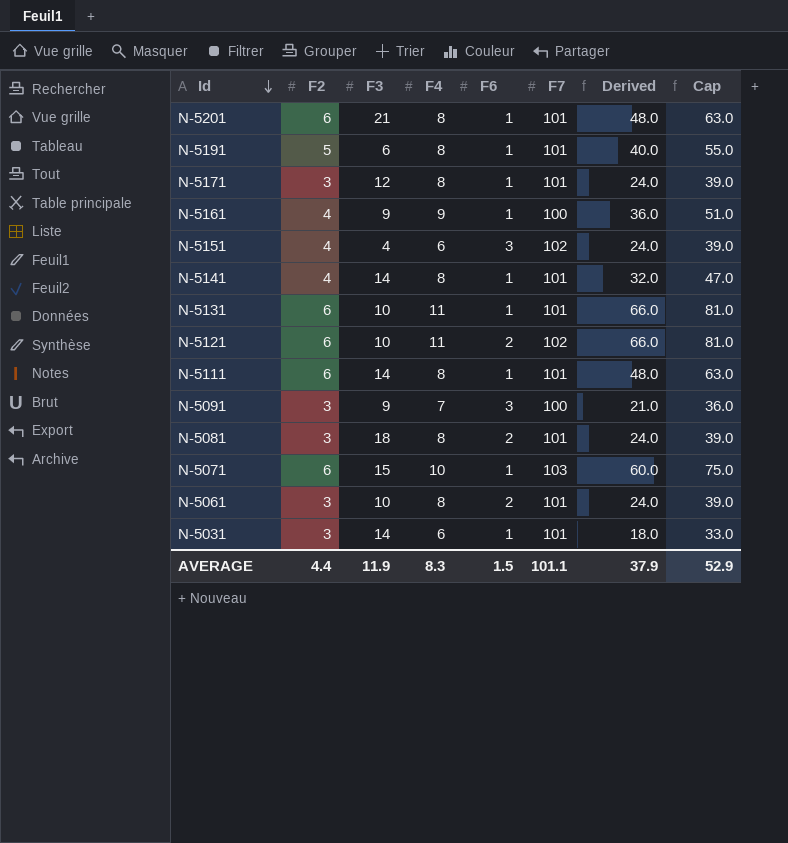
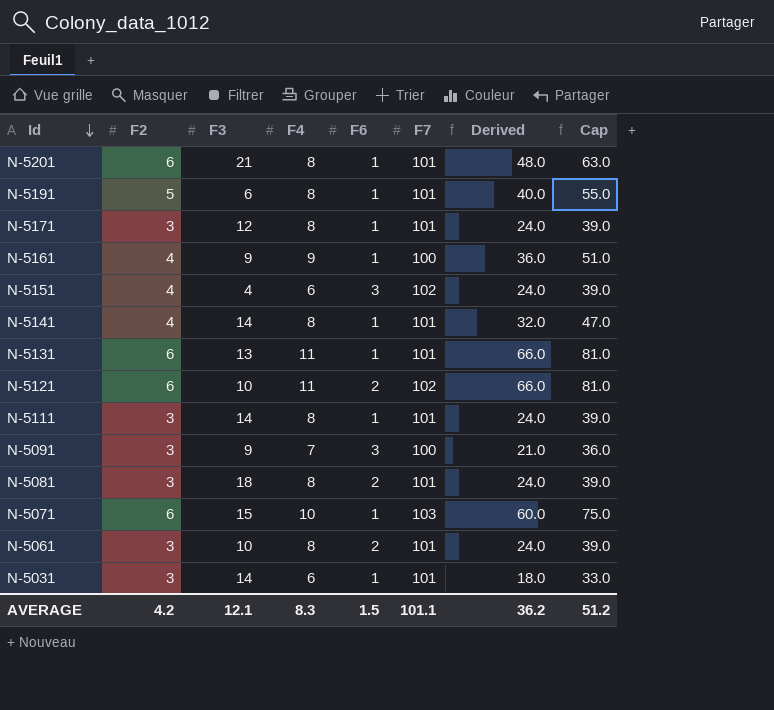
N-5131 | F3: 10 -> 13
N-5111 | F2: 6 -> 3
N-5111 | Derived: 48.0 -> 24.0
N-5111 | Cap: 63.0 -> 39.0
AVERAGE | F2: 4.4 -> 4.2
AVERAGE | F3: 11.9 -> 12.1
AVERAGE | Derived: 37.9 -> 36.2
AVERAGE | Cap: 52.9 -> 51.2

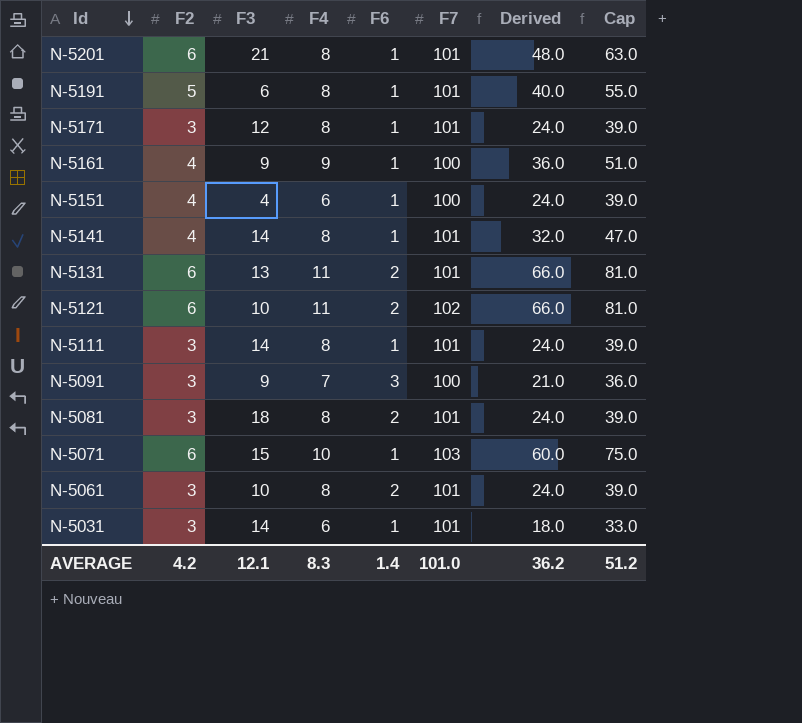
N-5151 | F6: 3 -> 1
N-5151 | F7: 102 -> 100
N-5131 | F6: 1 -> 2
AVERAGE | F6: 1.5 -> 1.4
AVERAGE | F7: 101.1 -> 101.0

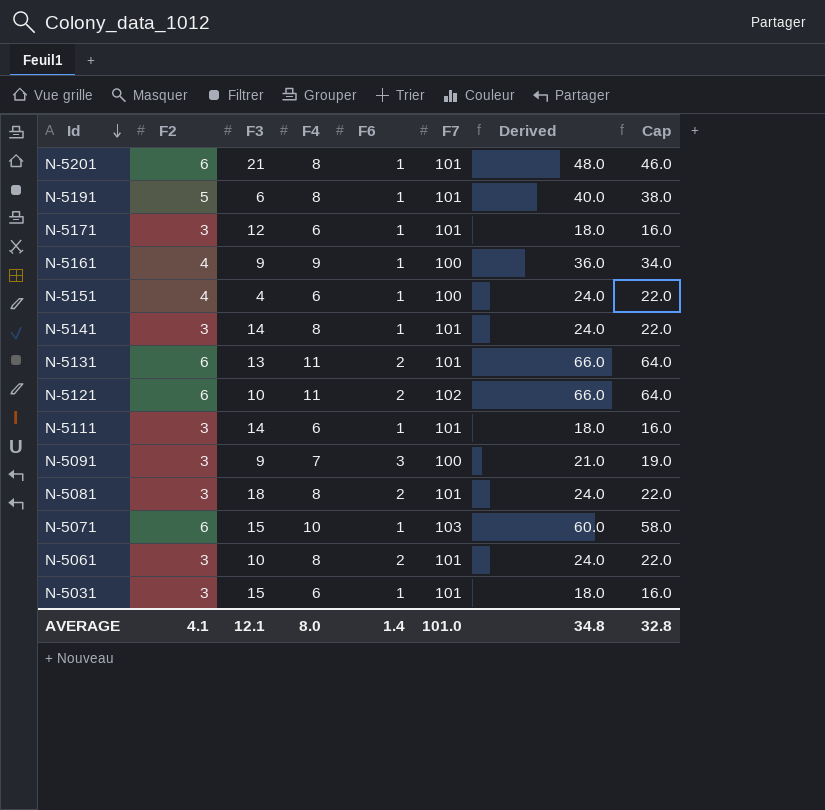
column Cap | formula: [Derived] + 15 -> [Derived] - 2
N-5171 | F4: 8 -> 6
N-5171 | Derived: 24.0 -> 18.0
N-5141 | F2: 4 -> 3
N-5141 | Derived: 32.0 -> 24.0
N-5111 | F4: 8 -> 6
N-5111 | Derived: 24.0 -> 18.0
N-5031 | F3: 14 -> 15
AVERAGE | F2: 4.2 -> 4.1
AVERAGE | F4: 8.3 -> 8.0
AVERAGE | Derived: 36.2 -> 34.8
AVERAGE | Cap: 51.2 -> 32.8

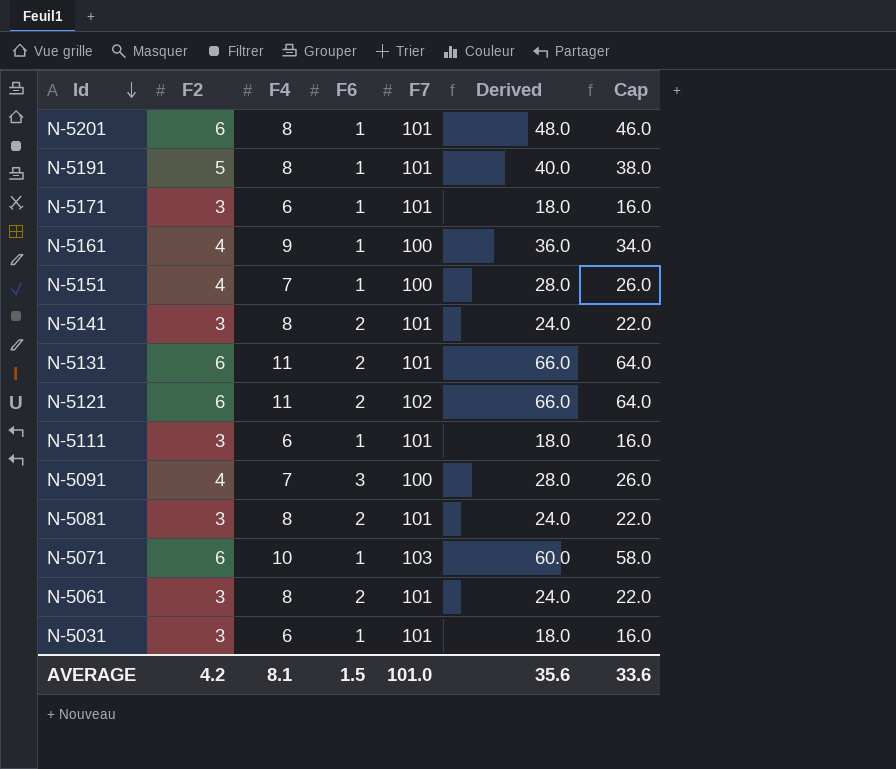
column F3 | position: 3 -> none
N-5151 | F4: 6 -> 7
N-5151 | Derived: 24.0 -> 28.0
N-5151 | Cap: 22.0 -> 26.0
N-5141 | F6: 1 -> 2
N-5091 | F2: 3 -> 4
N-5091 | Derived: 21.0 -> 28.0
N-5091 | Cap: 19.0 -> 26.0
AVERAGE | F2: 4.1 -> 4.2
AVERAGE | F4: 8.0 -> 8.1
AVERAGE | F6: 1.4 -> 1.5
AVERAGE | Derived: 34.8 -> 35.6
AVERAGE | Cap: 32.8 -> 33.6

